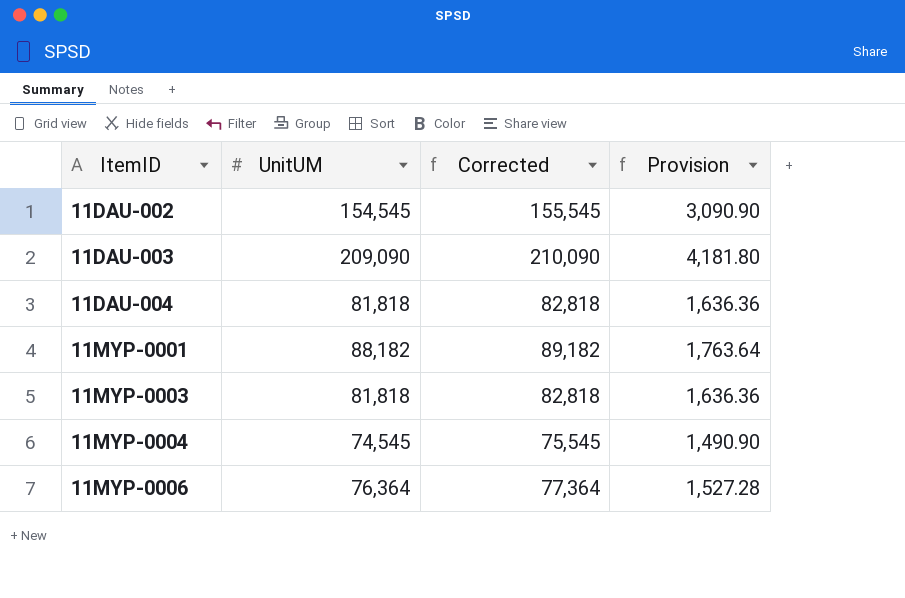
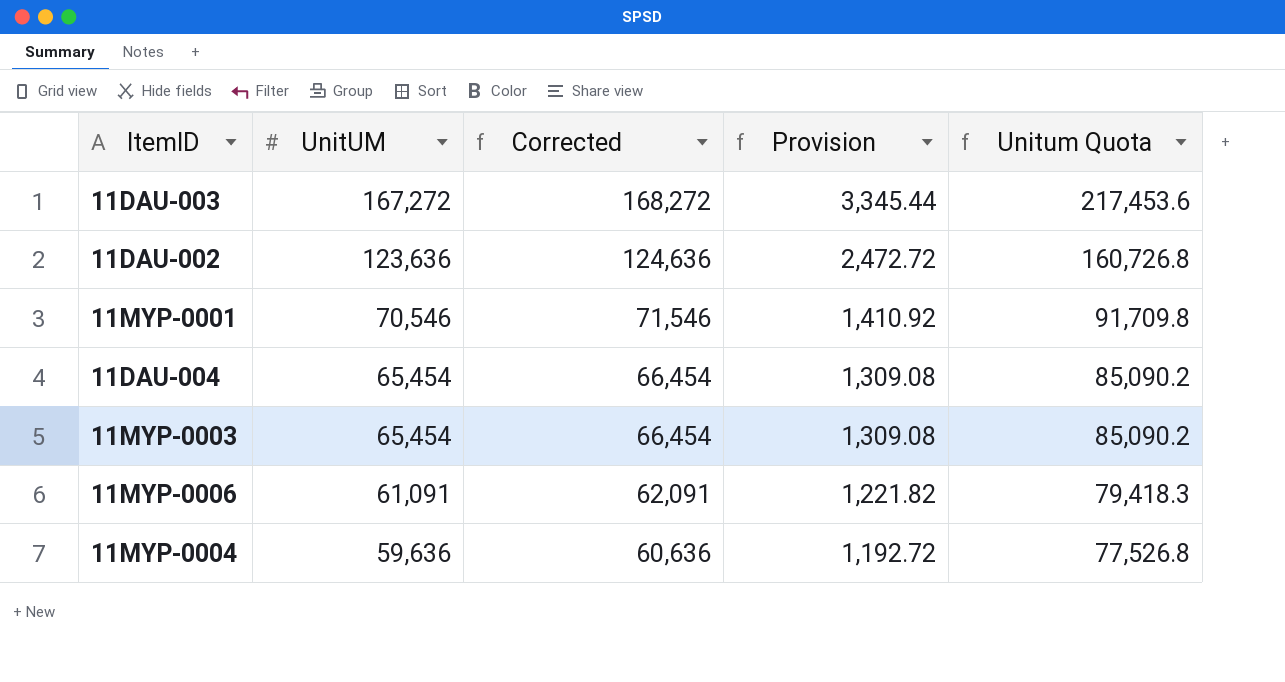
row order: ItemID ascending -> UnitUM descending
column Unitum Quota | formula: none -> [UnitUM] * 1.3
11DAU-003 | UnitUM: 209,090 -> 167,272
11DAU-003 | Corrected: 210,090 -> 168,272
11DAU-003 | Provision: 4,181.80 -> 3,345.44
11DAU-002 | UnitUM: 154,545 -> 123,636
11DAU-002 | Corrected: 155,545 -> 124,636
11DAU-002 | Provision: 3,090.90 -> 2,472.72
11MYP-0001 | UnitUM: 88,182 -> 70,546
11MYP-0001 | Corrected: 89,182 -> 71,546
11MYP-0001 | Provision: 1,763.64 -> 1,410.92
11DAU-004 | UnitUM: 81,818 -> 65,454
11DAU-004 | Corrected: 82,818 -> 66,454
11DAU-004 | Provision: 1,636.36 -> 1,309.08
11MYP-0003 | UnitUM: 81,818 -> 65,454
11MYP-0003 | Corrected: 82,818 -> 66,454
11MYP-0003 | Provision: 1,636.36 -> 1,309.08
11MYP-0006 | UnitUM: 76,364 -> 61,091
11MYP-0006 | Corrected: 77,364 -> 62,091
11MYP-0006 | Provision: 1,527.28 -> 1,221.82
11MYP-0004 | UnitUM: 74,545 -> 59,636
11MYP-0004 | Corrected: 75,545 -> 60,636
11MYP-0004 | Provision: 1,490.90 -> 1,192.72

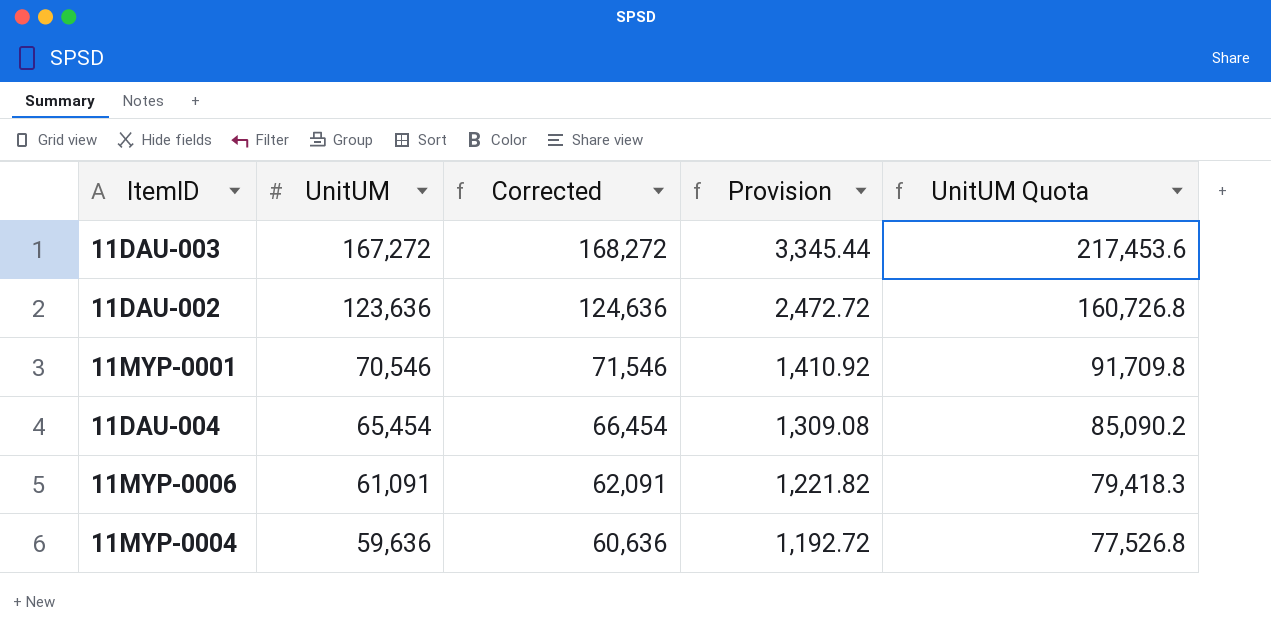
column name: Unitum Quota -> UnitUM Quota
row 11MYP-0003: 65,454 | 66,454 | 1,309.08 | 85,090.2 -> none

